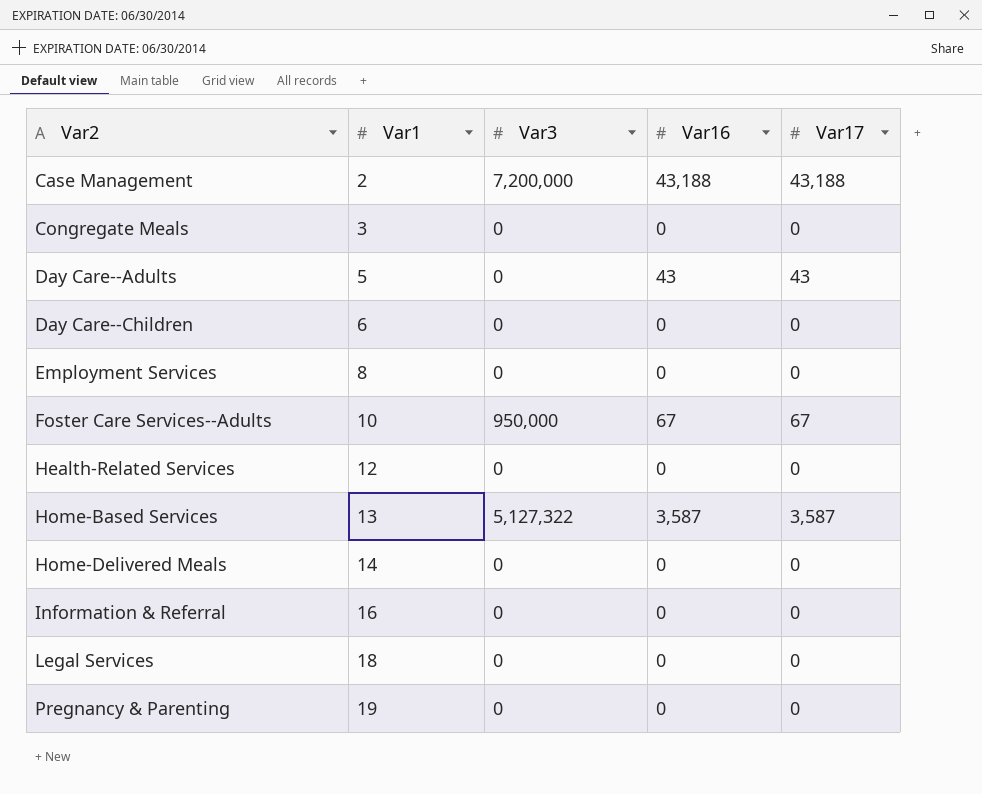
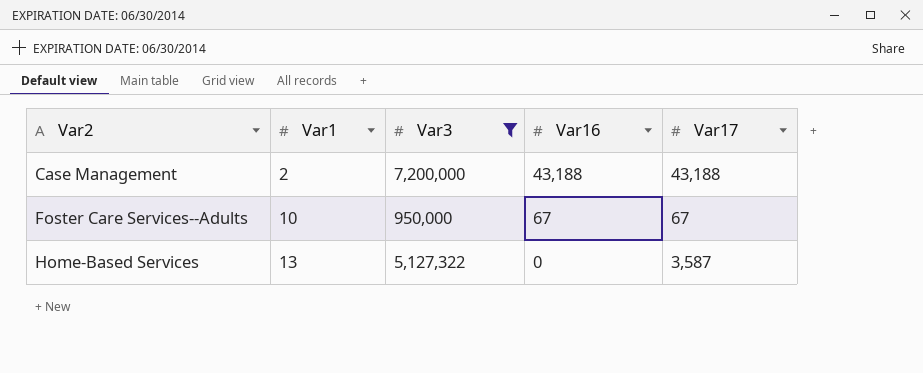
filter: none -> Var3 != 0
Home-Based Services | Var16: 3,587 -> 0

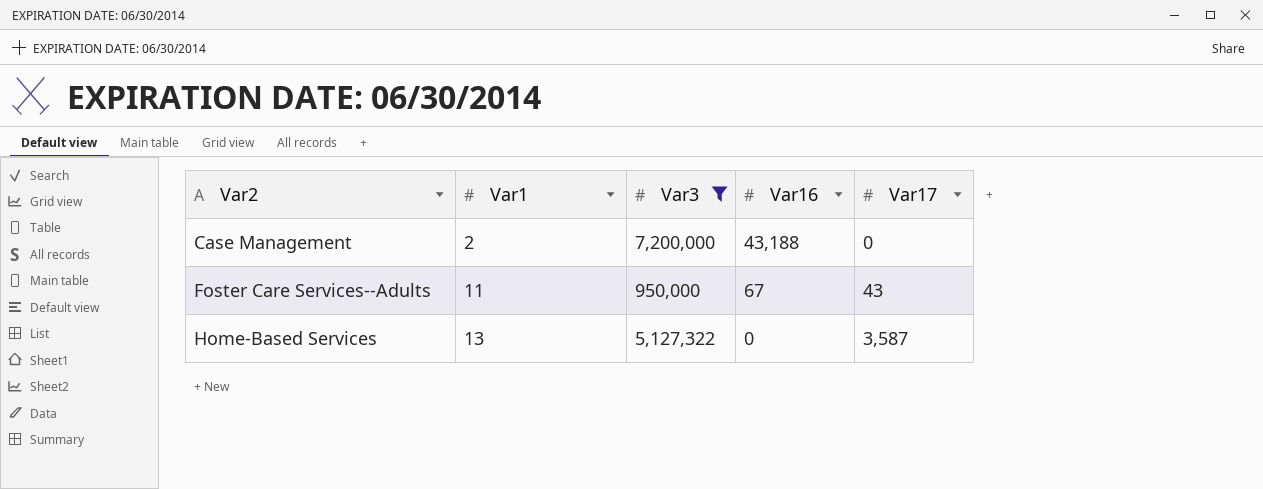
Case Management | Var17: 43,188 -> 0
Foster Care Services--Adults | Var1: 10 -> 11
Foster Care Services--Adults | Var17: 67 -> 43

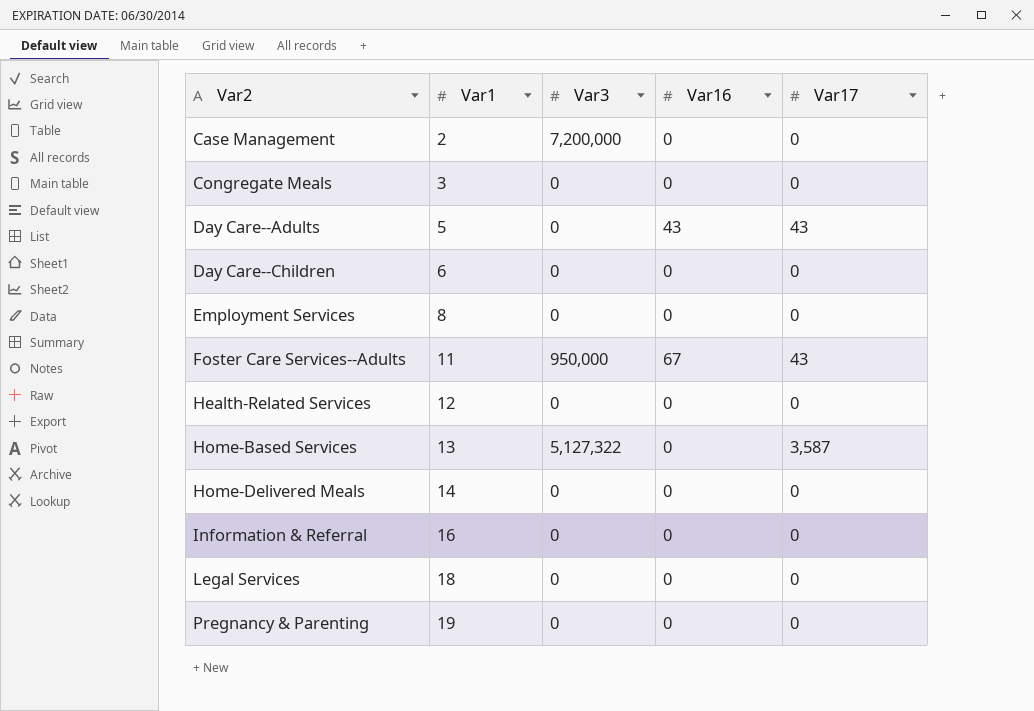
filter: Var3 != 0 -> none
Case Management | Var16: 43,188 -> 0

